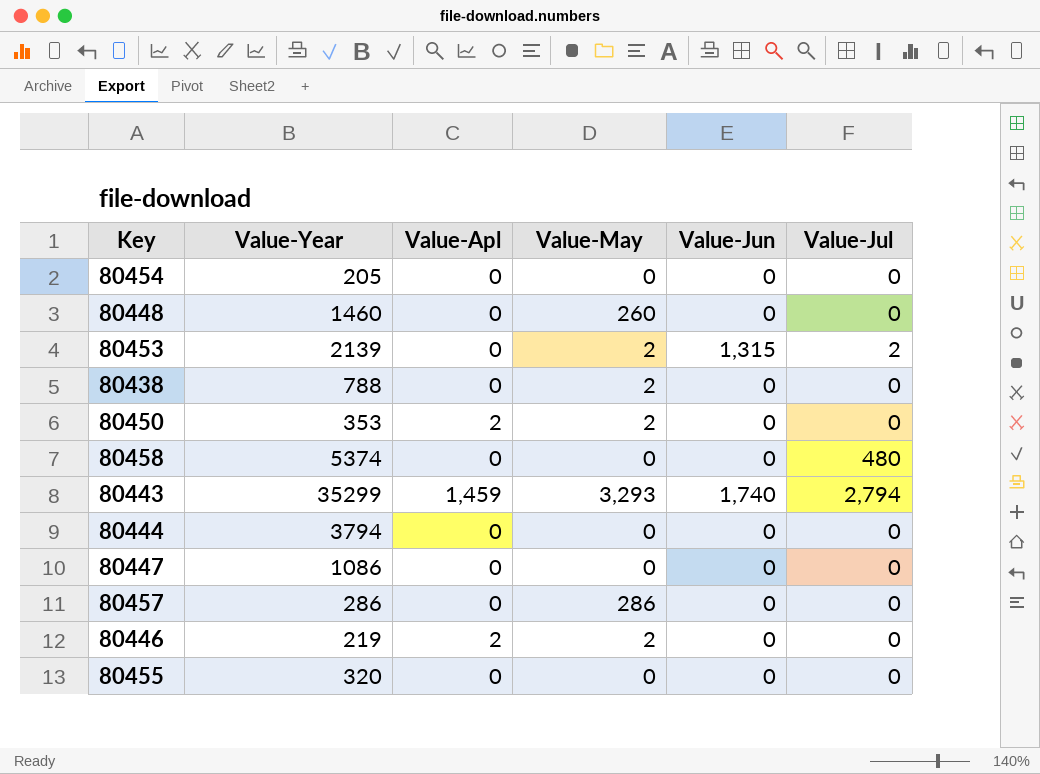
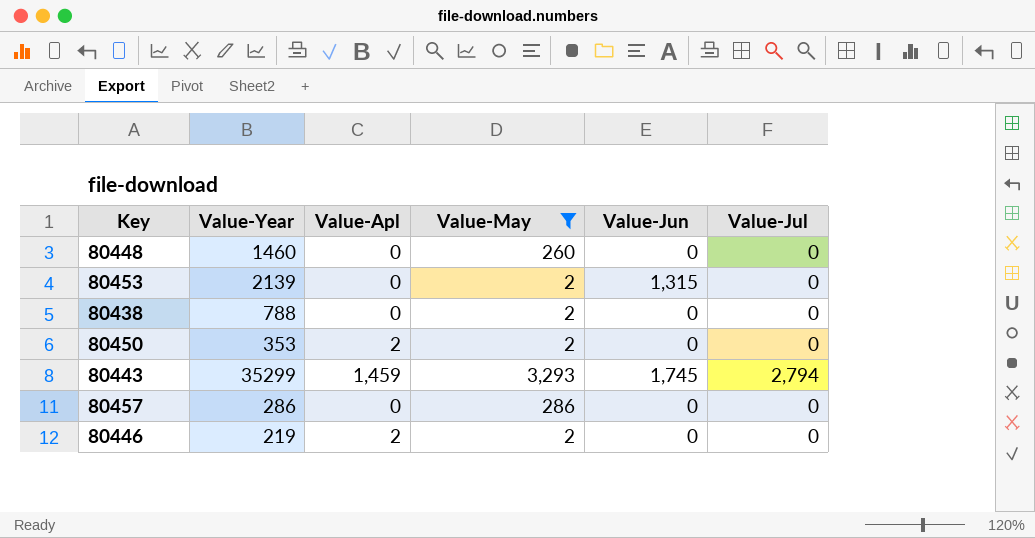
filter: none -> Value-May != 0
80453 | Value-Jul: 2 -> 0
80443 | Value-Jun: 1,740 -> 1,745

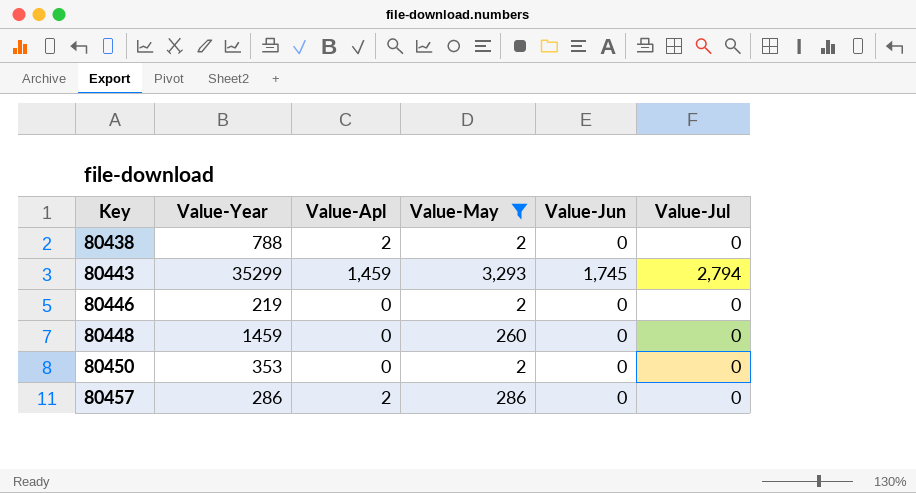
row order: none -> Key ascending
row 80453: 2139 | 0 | 2 | 1,315 | 0 -> none
80438 | Value-Apl: 0 -> 2
80446 | Value-Apl: 2 -> 0
80448 | Value-Year: 1460 -> 1459
80450 | Value-Apl: 2 -> 0
80457 | Value-Apl: 0 -> 2

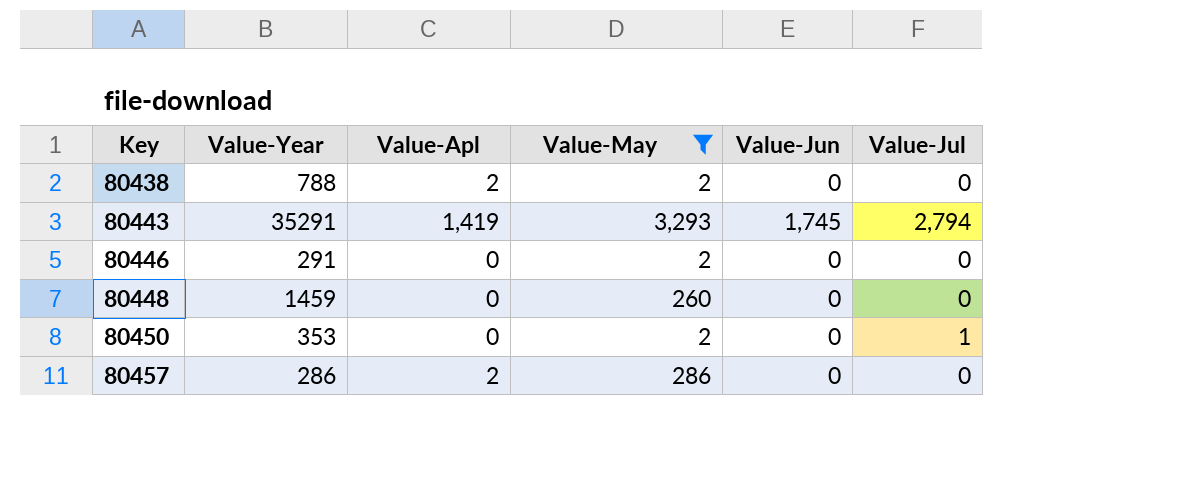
80443 | Value-Year: 35299 -> 35291
80443 | Value-Apl: 1,459 -> 1,419
80446 | Value-Year: 219 -> 291
80450 | Value-Jul: 0 -> 1

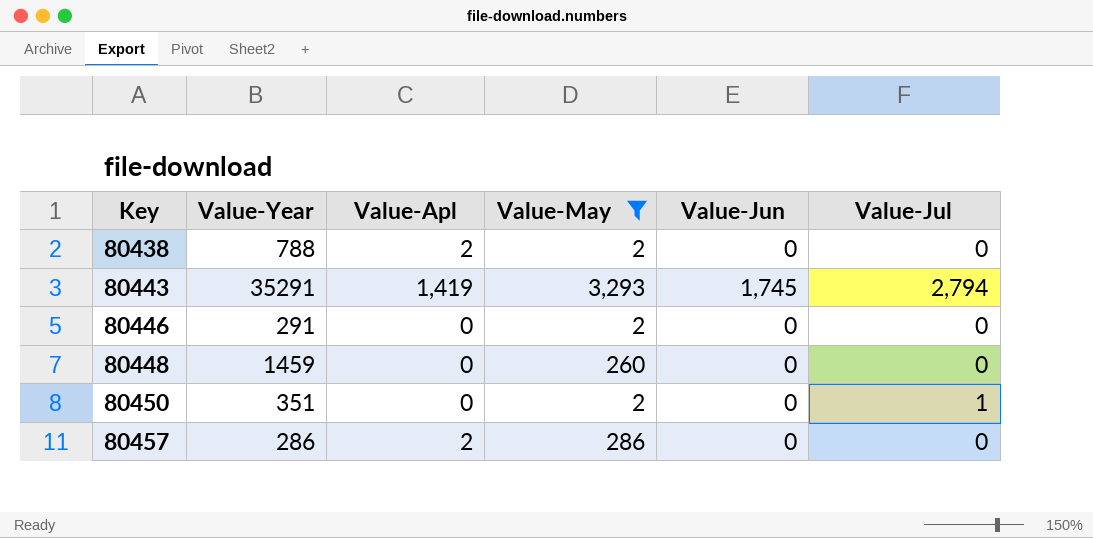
80450 | Value-Year: 353 -> 351

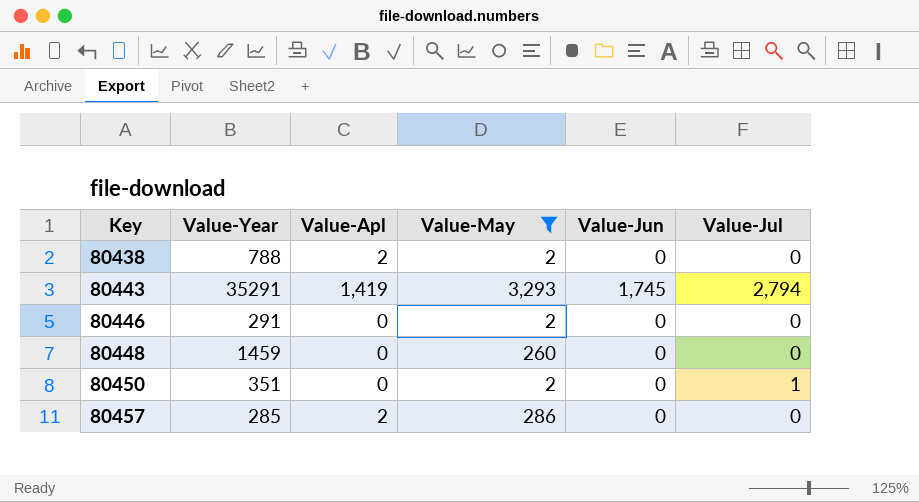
80457 | Value-Year: 286 -> 285

